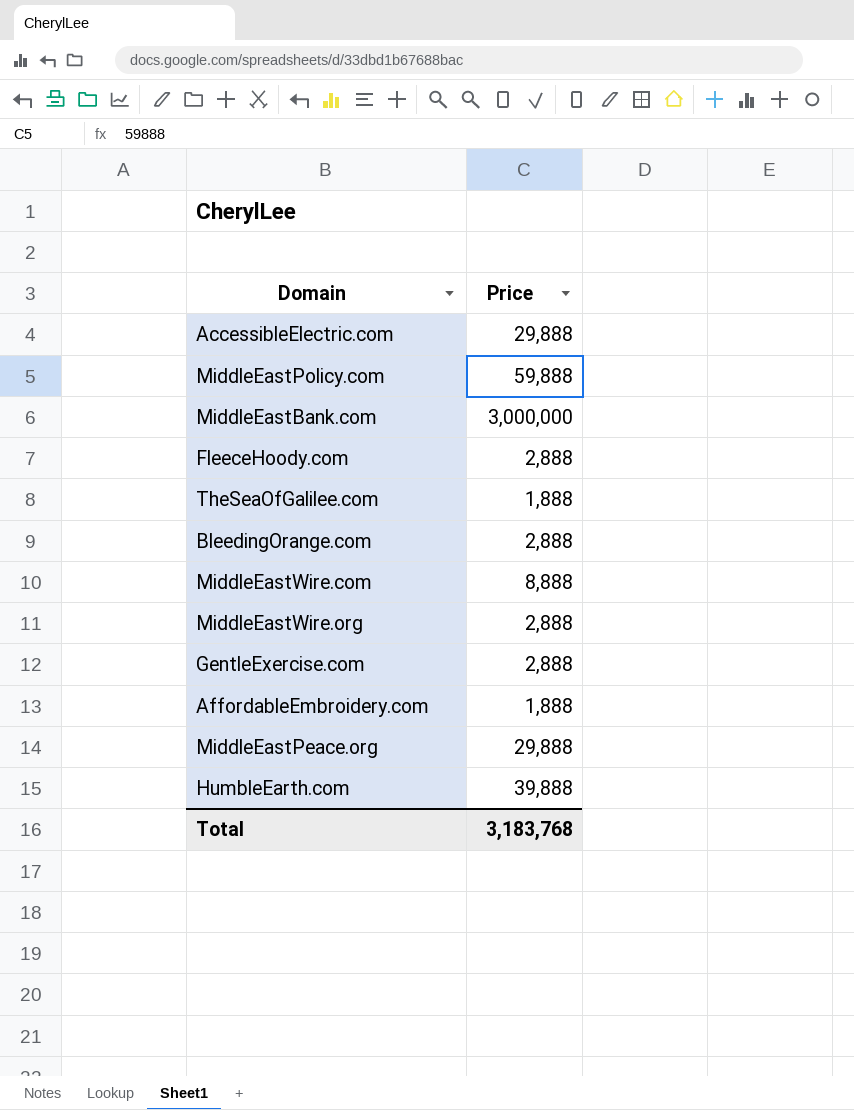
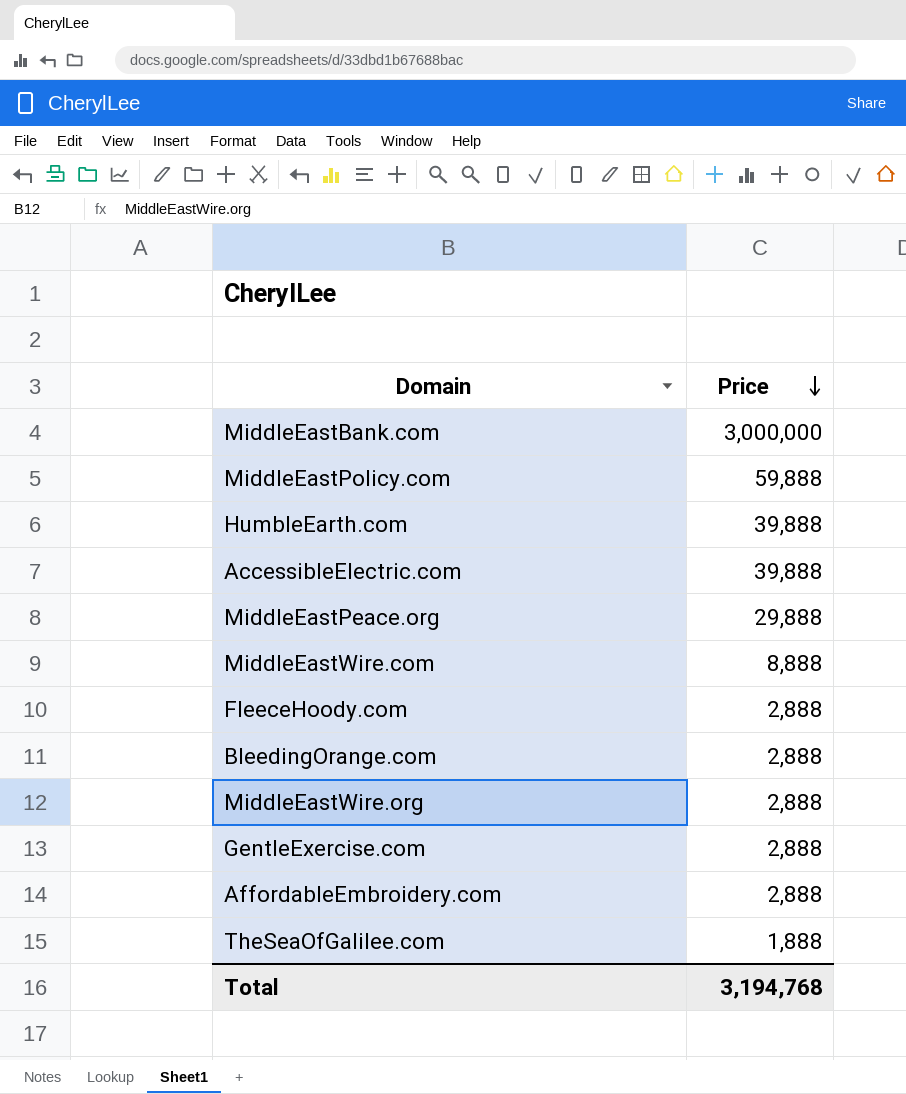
row order: none -> Price descending
AccessibleElectric.com | Price: 29,888 -> 39,888
AffordableEmbroidery.com | Price: 1,888 -> 2,888
Total | Price: 3,183,768 -> 3,194,768

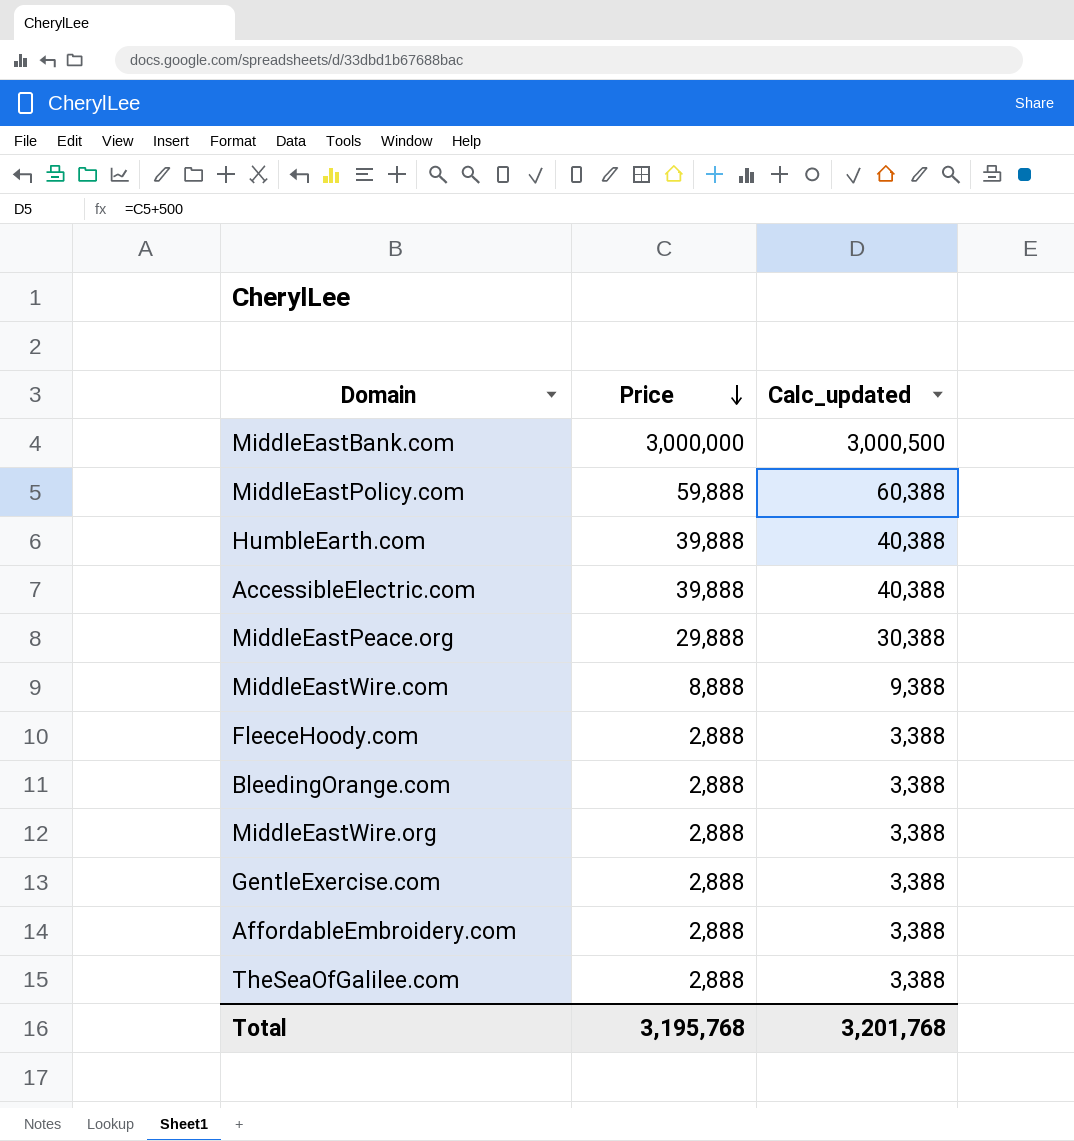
column Calc_updated | formula: none -> [Price] + 500
TheSeaOfGalilee.com | Price: 1,888 -> 2,888
Total | Price: 3,194,768 -> 3,195,768

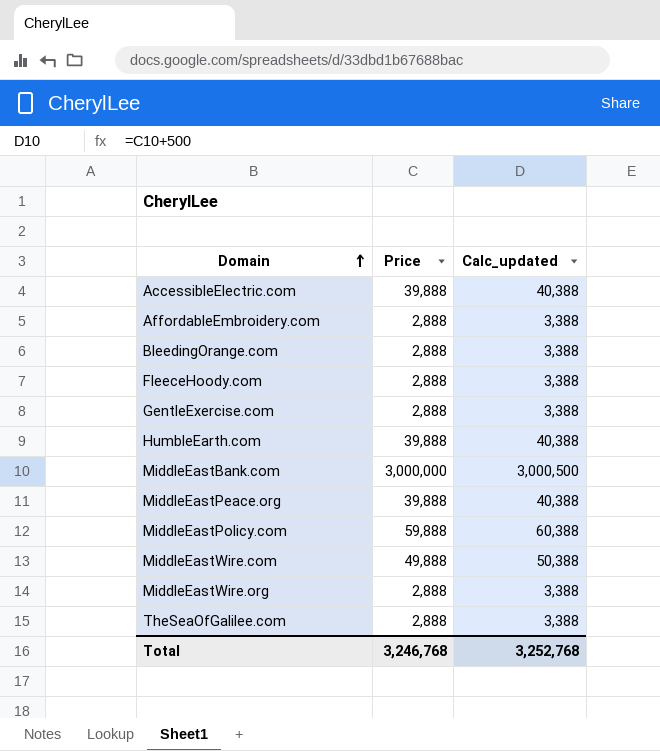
row order: Price descending -> Domain ascending
MiddleEastPeace.org | Price: 29,888 -> 39,888
MiddleEastPeace.org | Calc_updated: 30,388 -> 40,388
MiddleEastWire.com | Price: 8,888 -> 49,888
MiddleEastWire.com | Calc_updated: 9,388 -> 50,388
Total | Price: 3,195,768 -> 3,246,768
Total | Calc_updated: 3,201,768 -> 3,252,768

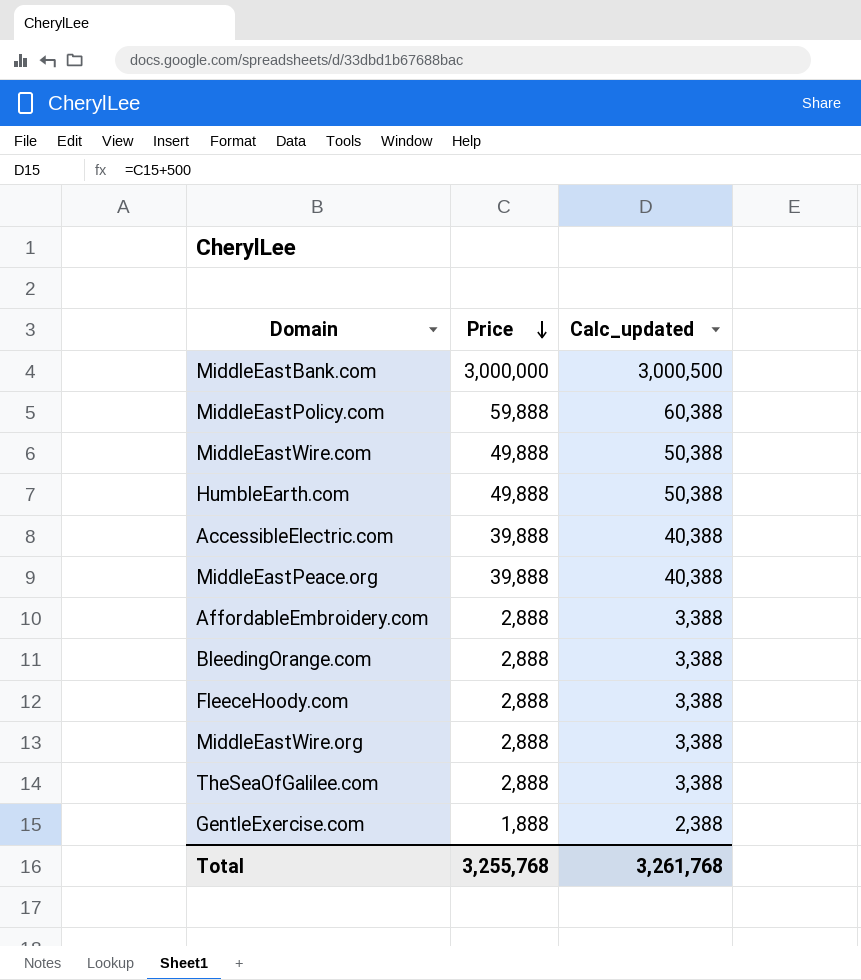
row order: Domain ascending -> Price descending
HumbleEarth.com | Price: 39,888 -> 49,888
HumbleEarth.com | Calc_updated: 40,388 -> 50,388
GentleExercise.com | Price: 2,888 -> 1,888
GentleExercise.com | Calc_updated: 3,388 -> 2,388
Total | Price: 3,246,768 -> 3,255,768
Total | Calc_updated: 3,252,768 -> 3,261,768

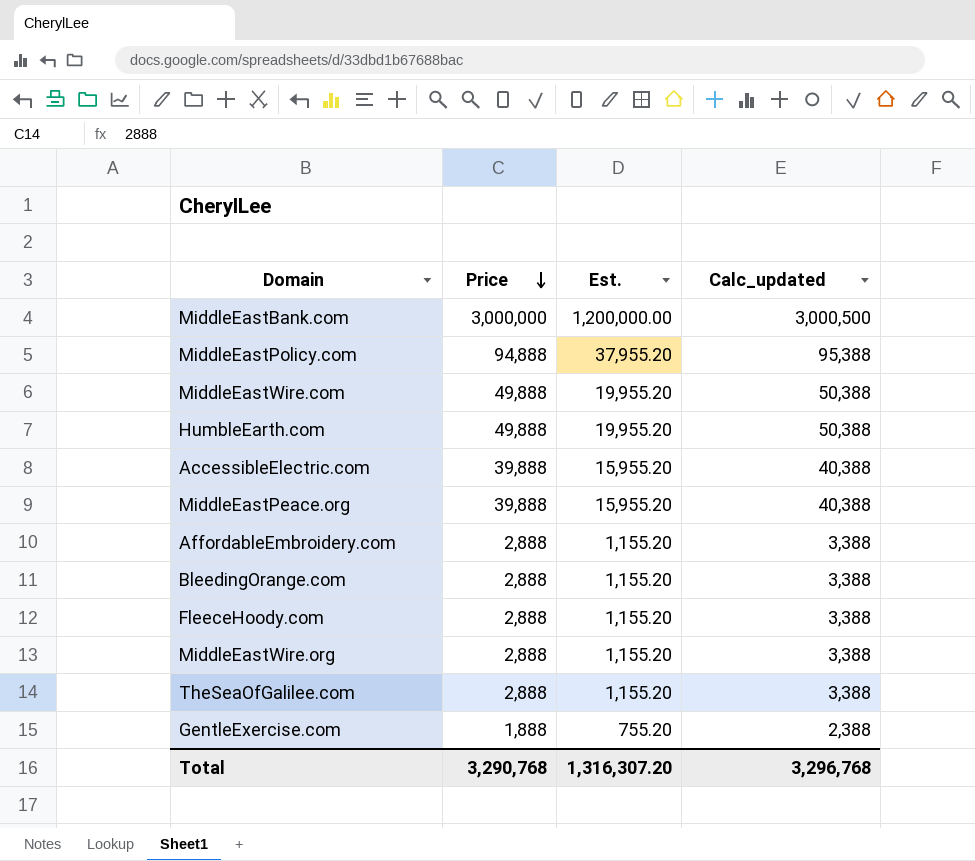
column Est. | formula: none -> [Price] * 0.4
MiddleEastPolicy.com | Price: 59,888 -> 94,888
MiddleEastPolicy.com | Calc_updated: 60,388 -> 95,388
Total | Price: 3,255,768 -> 3,290,768
Total | Calc_updated: 3,261,768 -> 3,296,768

